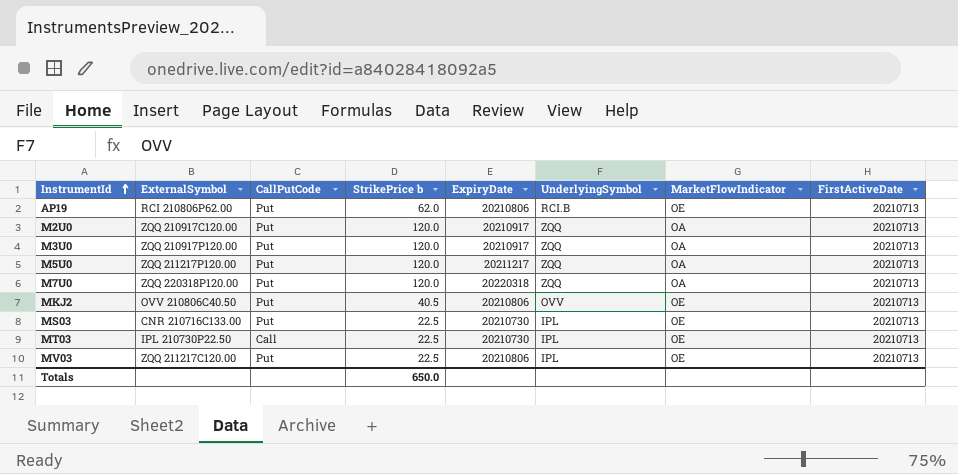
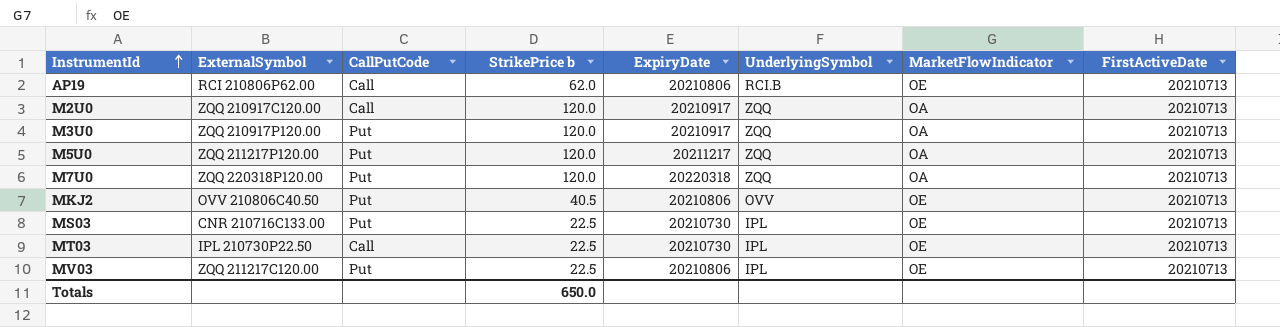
AP19 | CallPutCode: Put -> Call
M2U0 | CallPutCode: Put -> Call

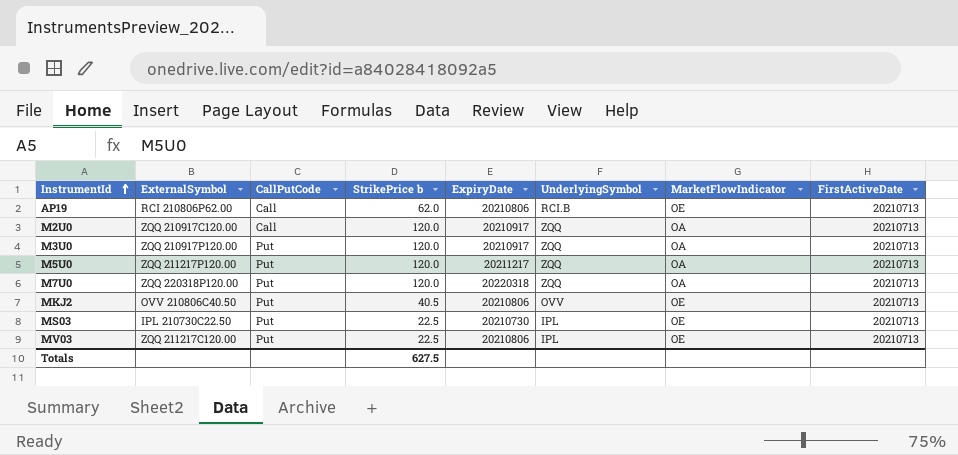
row MT03: IPL 210730P22.50 | Call | 22.5 | 20210730 | IPL | OE | 20210713 -> none
MS03 | ExternalSymbol: CNR 210716C133.00 -> IPL 210730C22.50
Totals | StrikePrice b: 650.0 -> 627.5

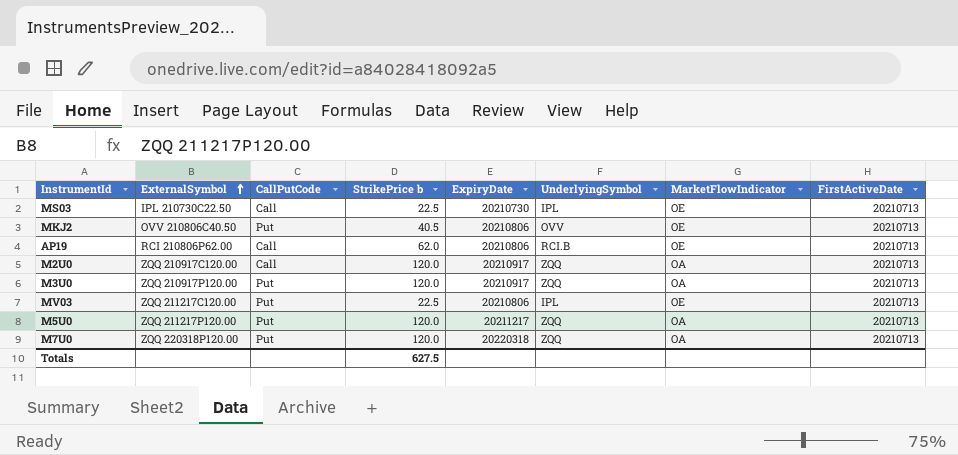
row order: InstrumentId ascending -> ExternalSymbol ascending
MS03 | CallPutCode: Put -> Call

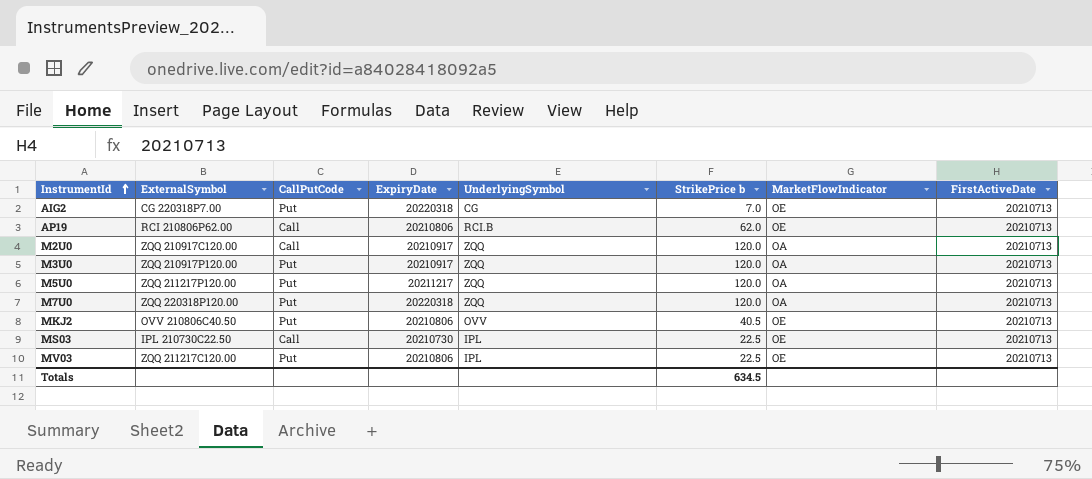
row order: ExternalSymbol ascending -> InstrumentId ascending
column StrikePrice b | position: 4 -> 6
row AIG2: none -> CG 220318P7.00 | Put | 20220318 | CG | 7.0 | OE | 20210713
Totals | StrikePrice b: 627.5 -> 634.5

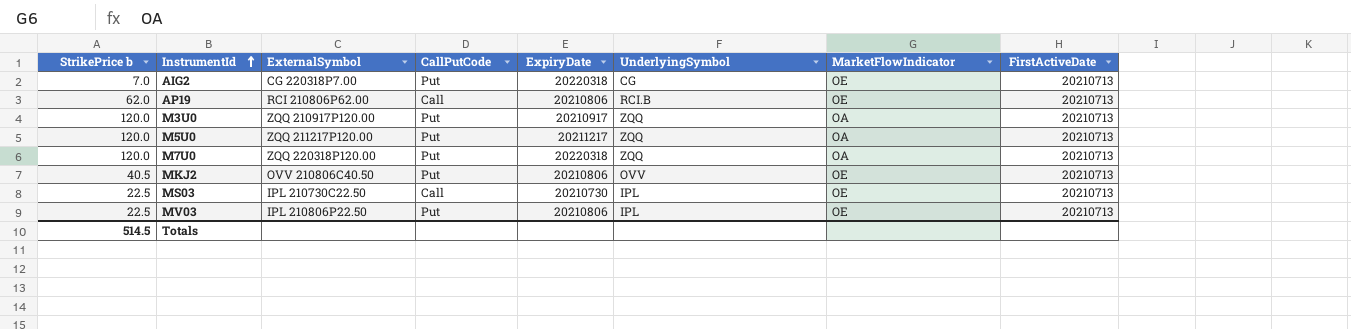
column StrikePrice b | position: 6 -> 1
row M2U0: ZQQ 210917C120.00 | Call | 20210917 | ZQQ | 120.0 | OA | 20210713 -> none
MV03 | ExternalSymbol: ZQQ 211217C120.00 -> IPL 210806P22.50
Totals | StrikePrice b: 634.5 -> 514.5

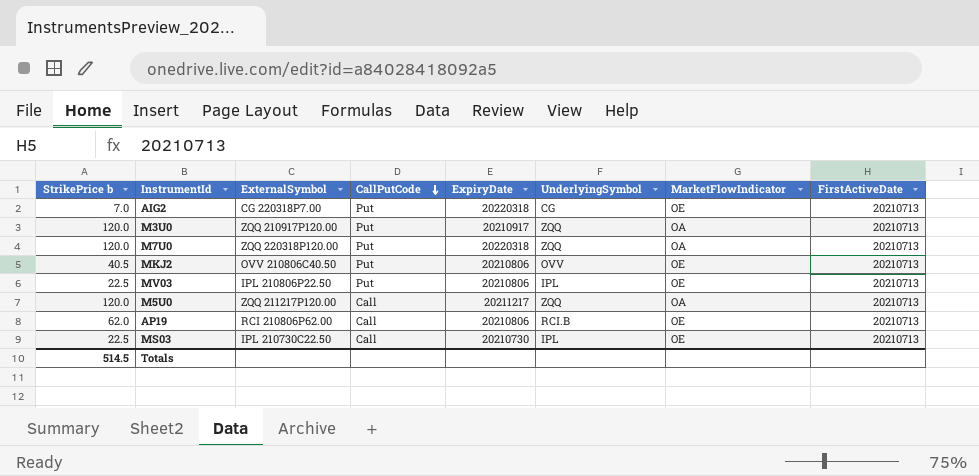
row order: InstrumentId ascending -> CallPutCode descending
M5U0 | CallPutCode: Put -> Call

